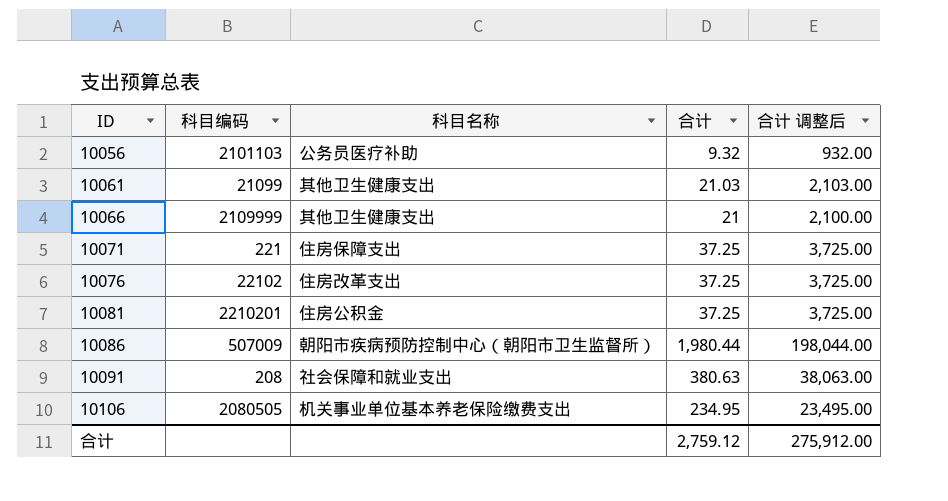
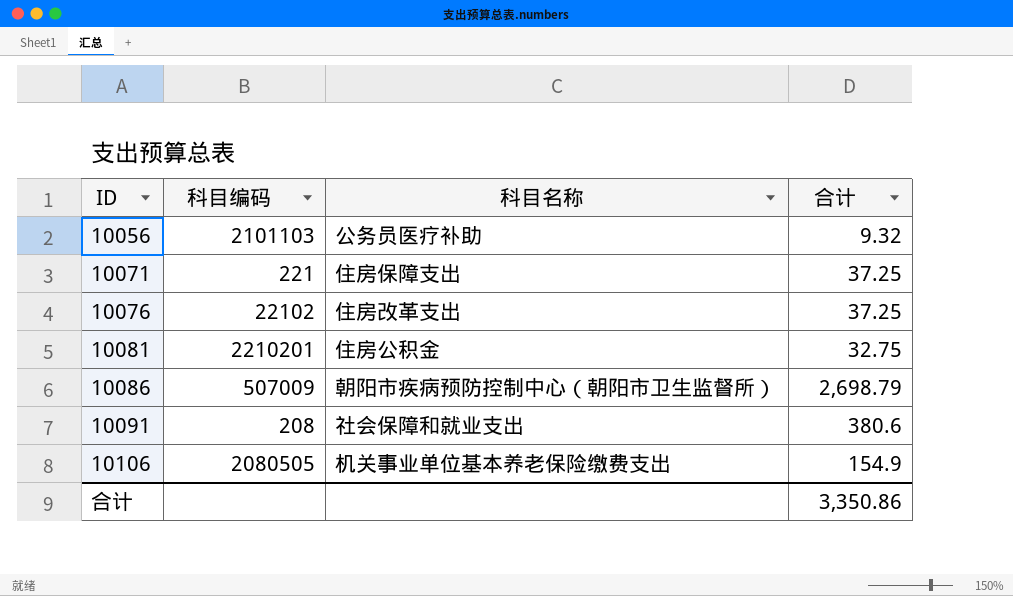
column 合计 调整后 | formula: [合计] * 100 -> none
row 10061: 21099 | 其他卫生健康支出 | 21.03 | 2,103.00 -> none
row 10066: 2109999 | 其他卫生健康支出 | 21 | 2,100.00 -> none
10081 | 合计: 37.25 -> 32.75
10086 | 合计: 1,980.44 -> 2,698.79
10091 | 合计: 380.63 -> 380.6
10106 | 合计: 234.95 -> 154.9
合计 | 合计: 2,759.12 -> 3,350.86

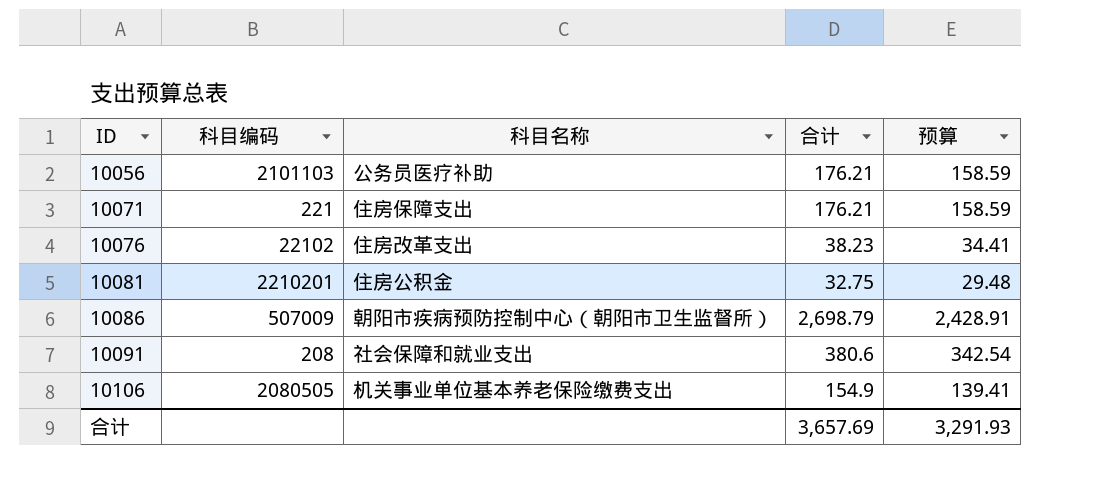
column 预算 | formula: none -> [合计] * 0.9
10056 | 合计: 9.32 -> 176.21
10071 | 合计: 37.25 -> 176.21
10076 | 合计: 37.25 -> 38.23
合计 | 合计: 3,350.86 -> 3,657.69

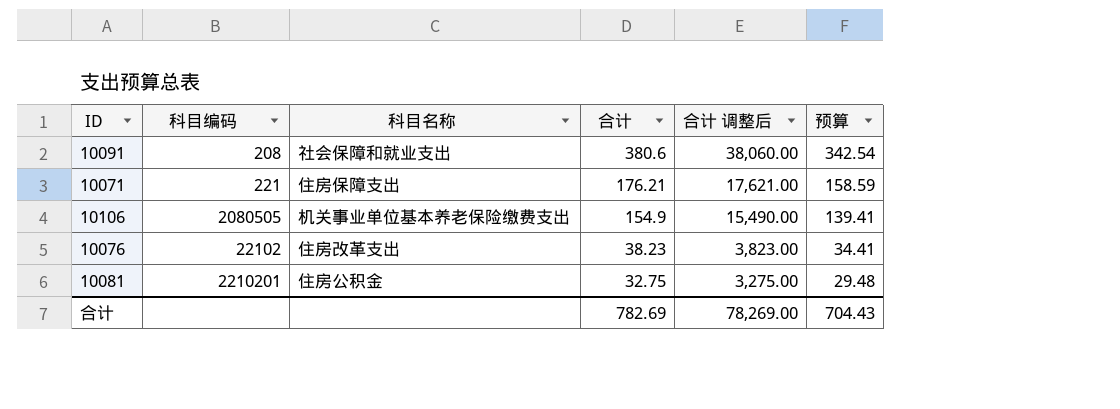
row order: ID ascending -> 合计 descending
column 合计 调整后 | formula: none -> [合计] * 100
row 10056: 2101103 | 公务员医疗补助 | 176.21 | 158.59 -> none
row 10086: 507009 | 朝阳市疾病预防控制中心（朝阳市卫生监督所） | 2,698.79 | 2,428.91 -> none
合计 | 合计: 3,657.69 -> 782.69
合计 | 预算: 3,291.93 -> 704.43

